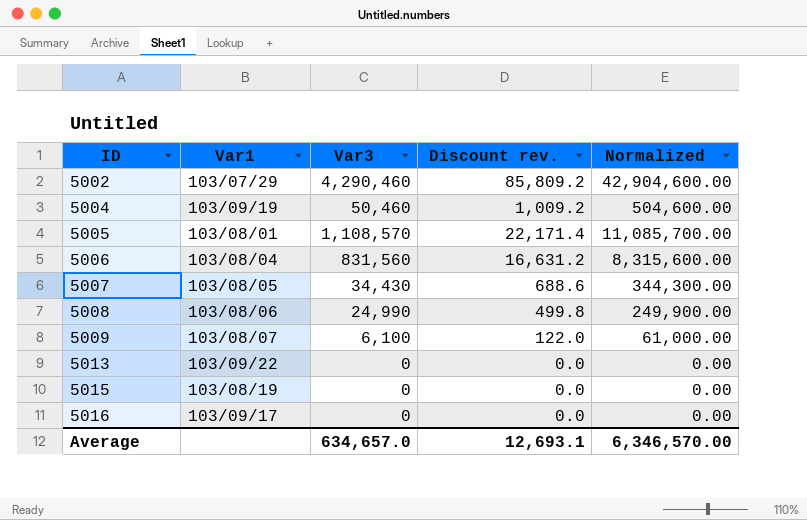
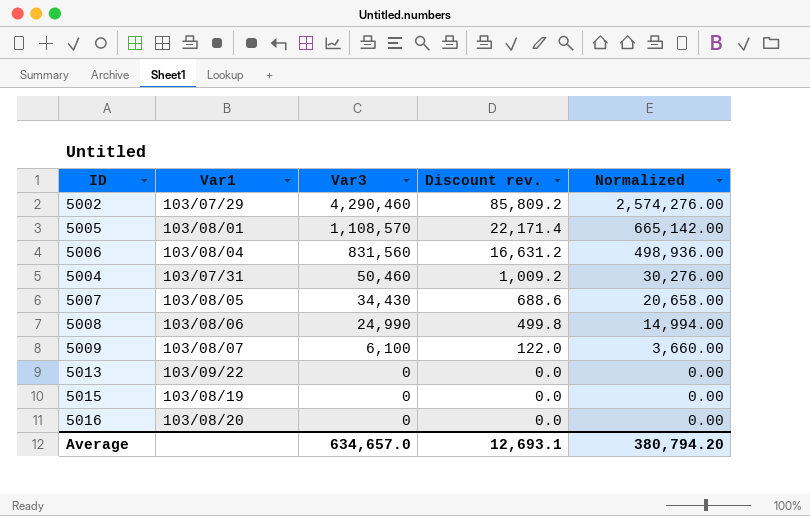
row order: ID ascending -> Var3 descending
column Normalized | formula: [Var3] * 10 -> [Var3] * 0.6
5004 | Var1: 103/09/19 -> 103/07/31
5016 | Var1: 103/09/17 -> 103/08/20
Average | Normalized: 6,346,570.00 -> 380,794.20

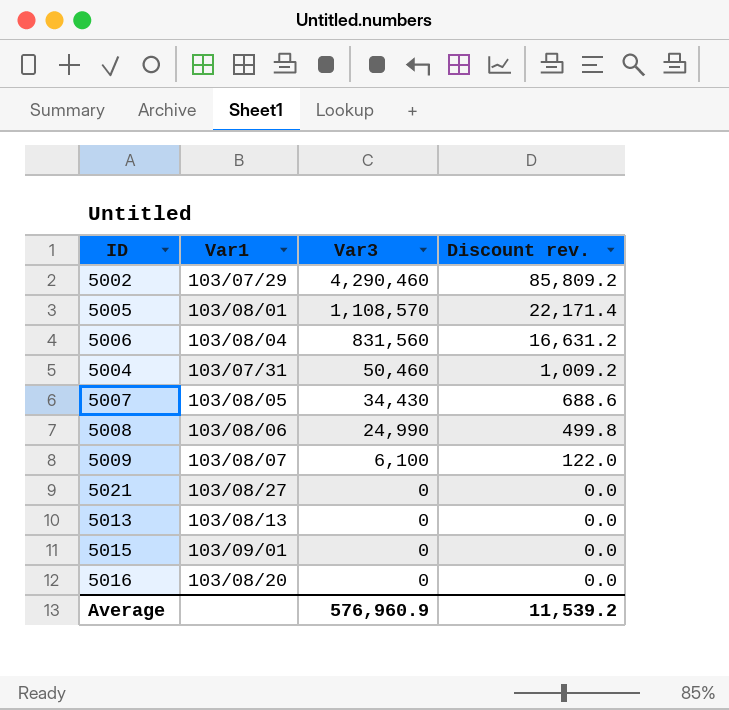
column Normalized | formula: [Var3] * 0.6 -> none
row 5021: none -> 103/08/27 | 0 | 0.0
5013 | Var1: 103/09/22 -> 103/08/13
5015 | Var1: 103/08/19 -> 103/09/01
Average | Var3: 634,657.0 -> 576,960.9
Average | Discount rev.: 12,693.1 -> 11,539.2

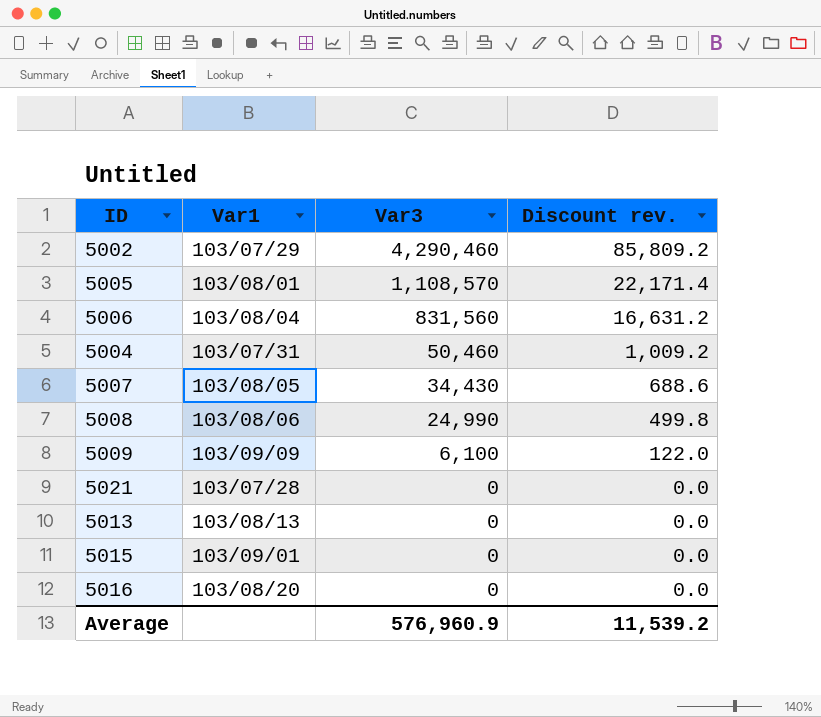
5009 | Var1: 103/08/07 -> 103/09/09
5021 | Var1: 103/08/27 -> 103/07/28

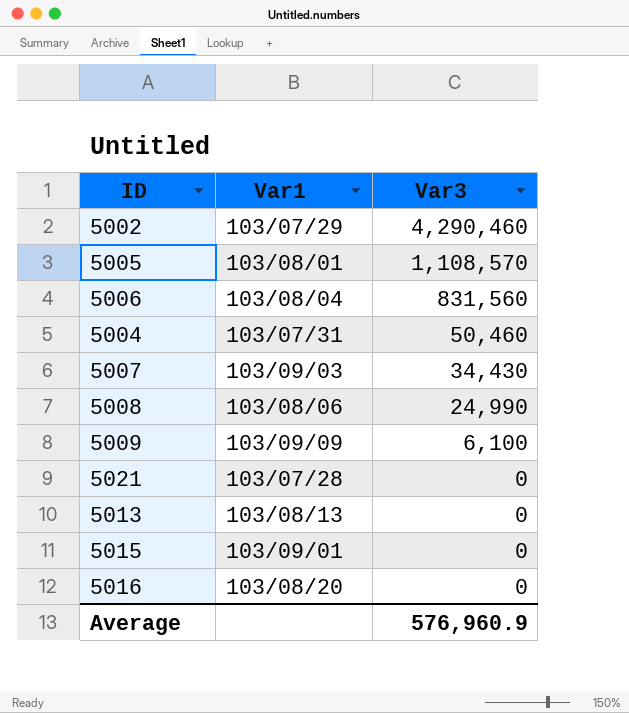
column Discount rev. | formula: [Var3] * 0.02 -> none
5007 | Var1: 103/08/05 -> 103/09/03

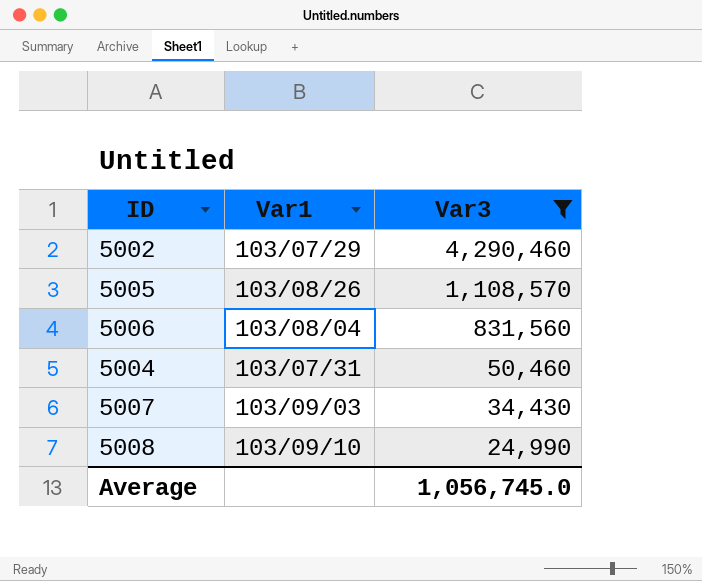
filter: none -> Var3 >= 24,990
5005 | Var1: 103/08/01 -> 103/08/26
5008 | Var1: 103/08/06 -> 103/09/10
Average | Var3: 576,960.9 -> 1,056,745.0

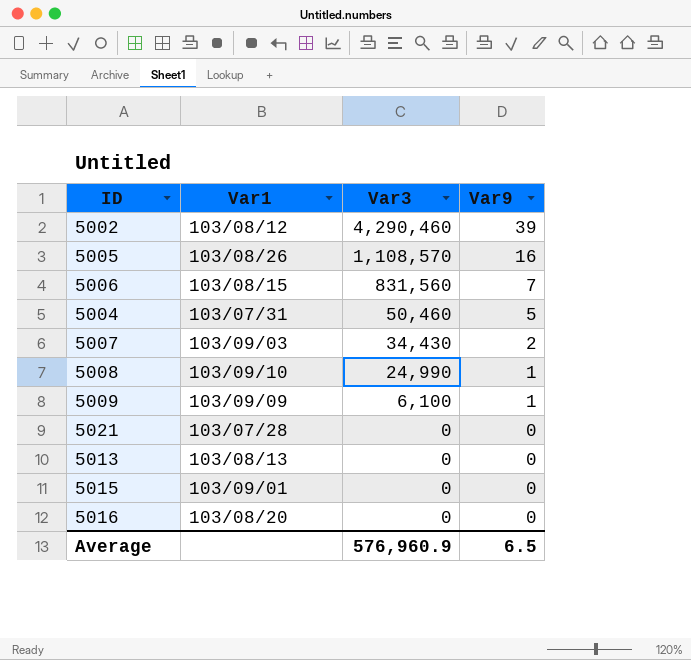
filter: Var3 >= 24,990 -> none
column Var9 | position: none -> 4
5002 | Var1: 103/07/29 -> 103/08/12
5006 | Var1: 103/08/04 -> 103/08/15
Average | Var3: 1,056,745.0 -> 576,960.9

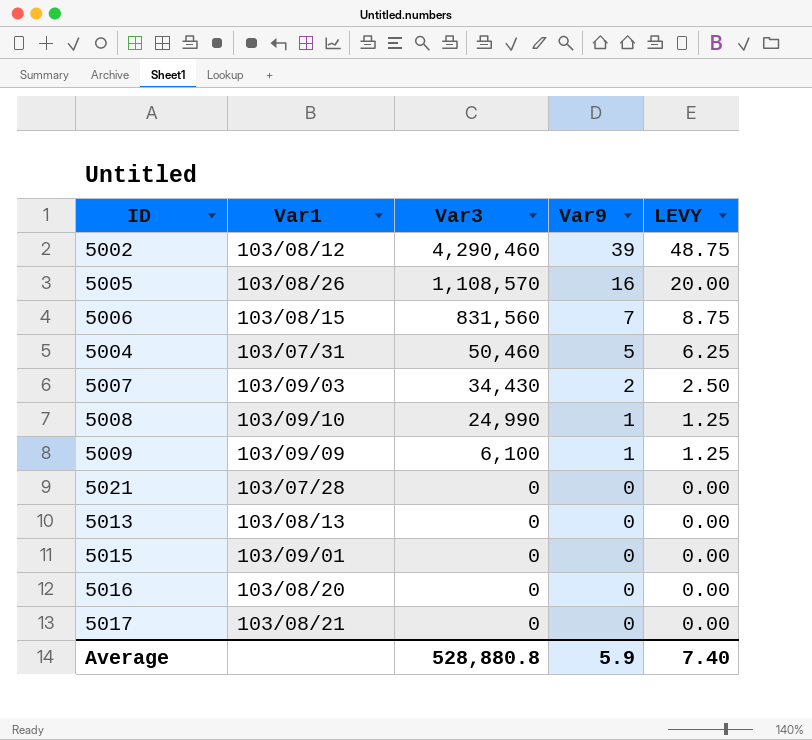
column LEVY | formula: none -> [Var9] * 1.25
row 5017: none -> 103/08/21 | 0 | 0 | 0.00
Average | Var3: 576,960.9 -> 528,880.8
Average | Var9: 6.5 -> 5.9

